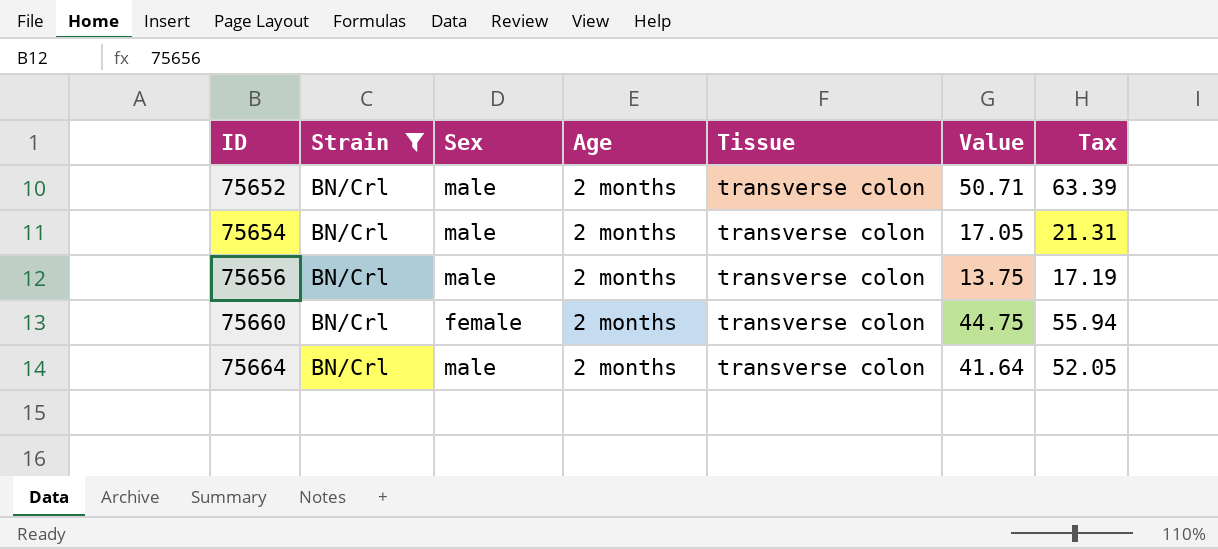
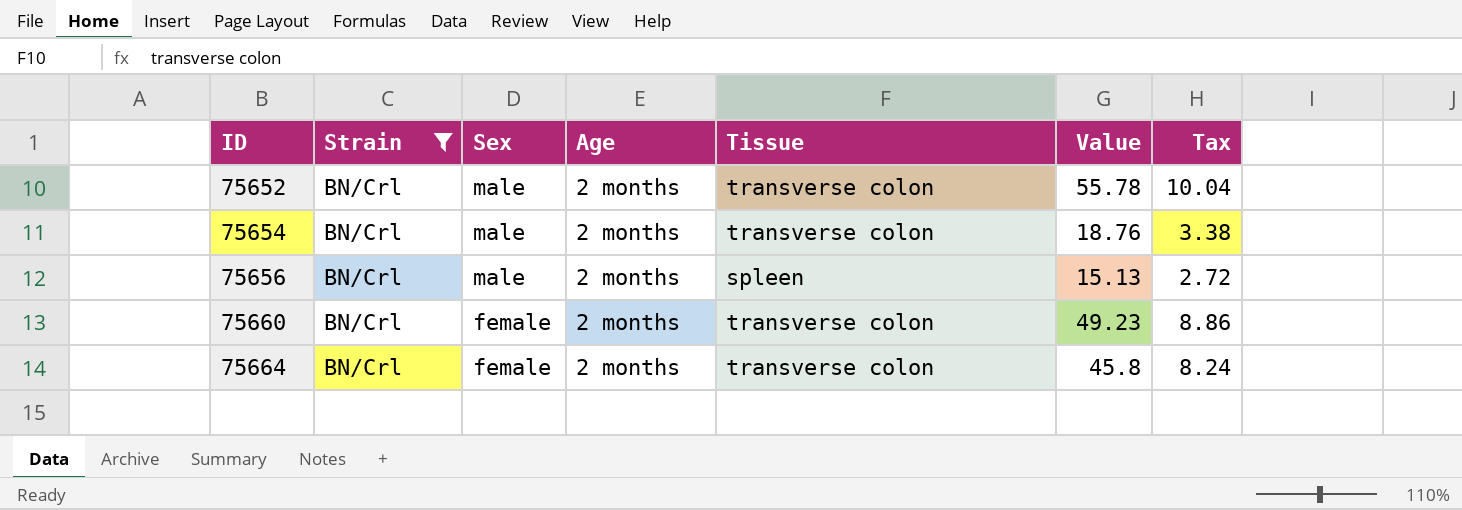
column Tax | formula: [Value] * 1.25 -> [Value] * 0.18
75652 | Value: 50.71 -> 55.78
75654 | Value: 17.05 -> 18.76
75656 | Tissue: transverse colon -> spleen
75656 | Value: 13.75 -> 15.13
75660 | Value: 44.75 -> 49.23
75664 | Sex: male -> female
75664 | Value: 41.64 -> 45.8

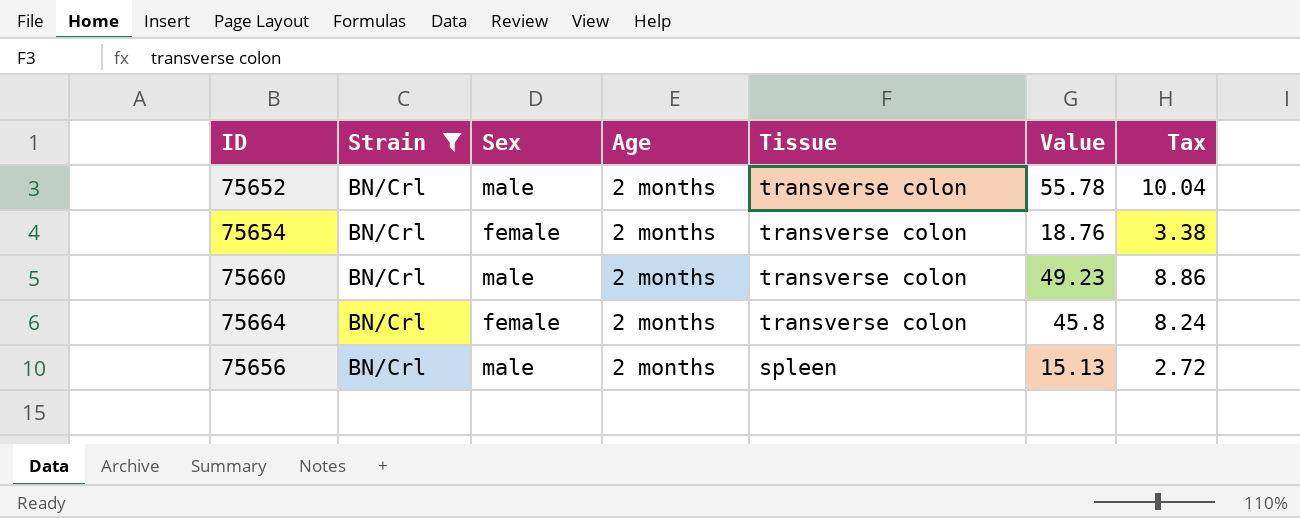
row order: ID ascending -> Tissue descending
75654 | Sex: male -> female
75660 | Sex: female -> male

